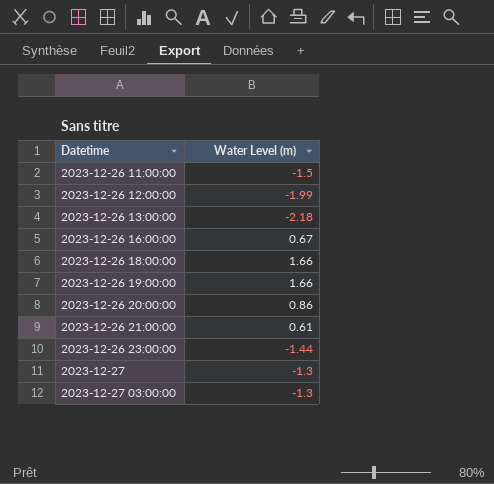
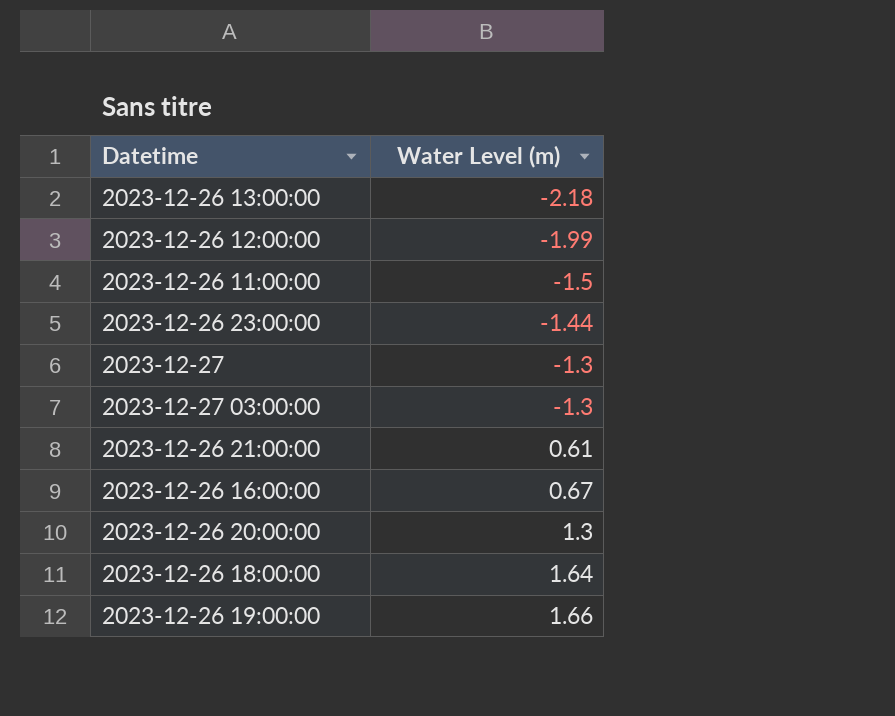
row order: Datetime ascending -> Water Level (m) ascending
2023-12-26 20:00:00 | Water Level (m): 0.86 -> 1.3
2023-12-26 18:00:00 | Water Level (m): 1.66 -> 1.64

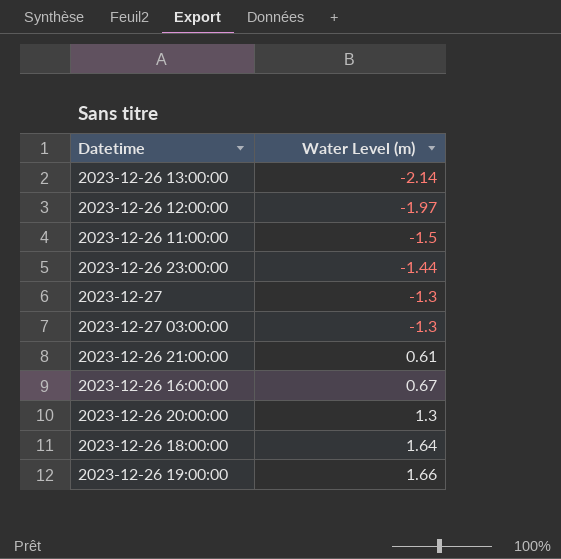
2023-12-26 13:00:00 | Water Level (m): -2.18 -> -2.14
2023-12-26 12:00:00 | Water Level (m): -1.99 -> -1.97

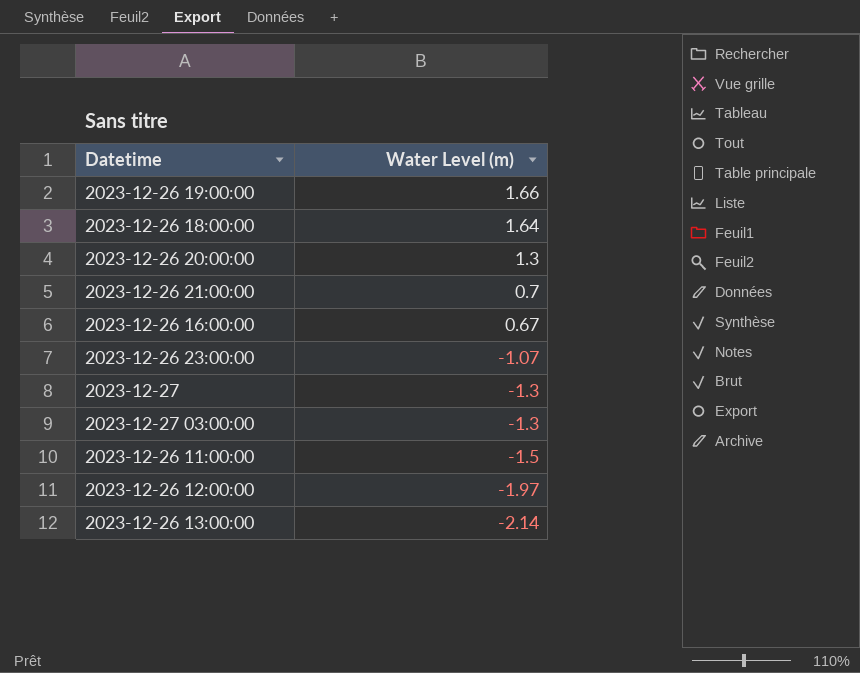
row order: Water Level (m) ascending -> Water Level (m) descending
2023-12-26 21:00:00 | Water Level (m): 0.61 -> 0.7
2023-12-26 23:00:00 | Water Level (m): -1.44 -> -1.07

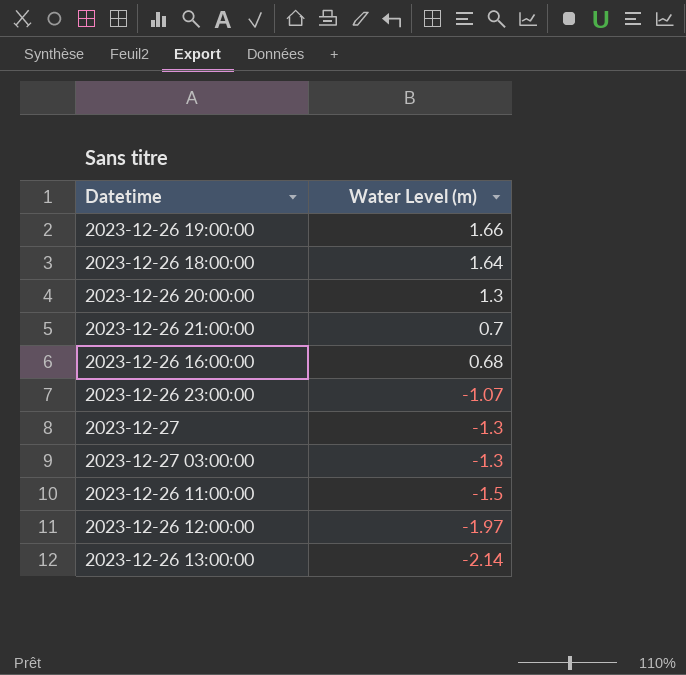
2023-12-26 16:00:00 | Water Level (m): 0.67 -> 0.68

